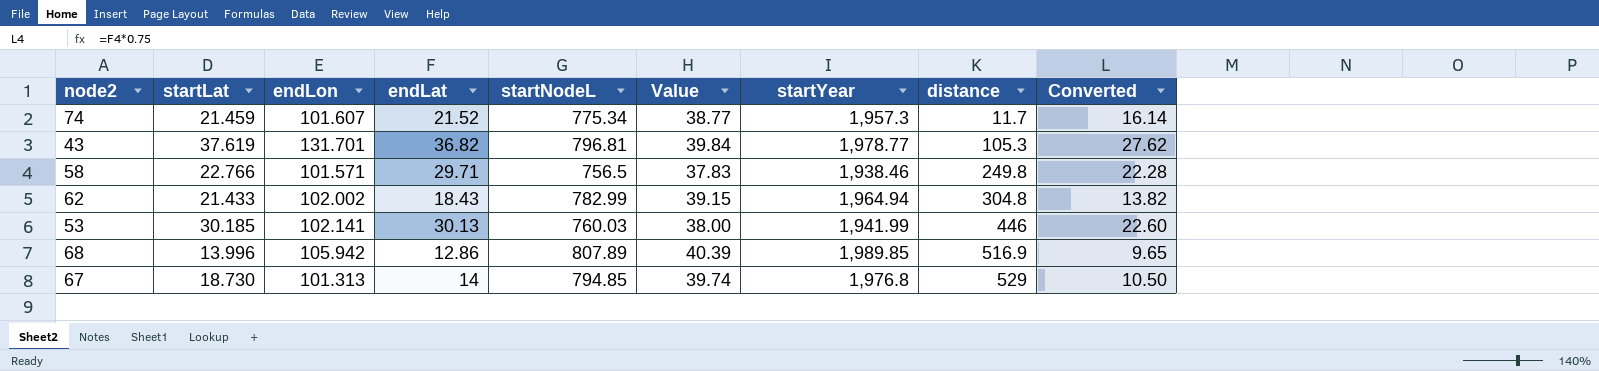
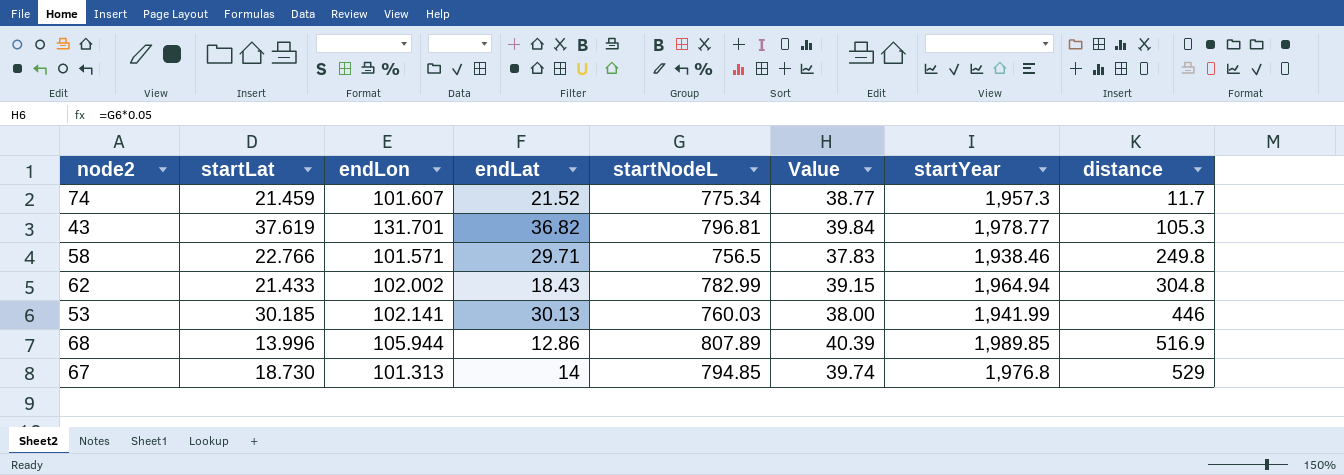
column Converted | formula: [endLat] * 0.75 -> none
68 | endLon: 105.942 -> 105.944

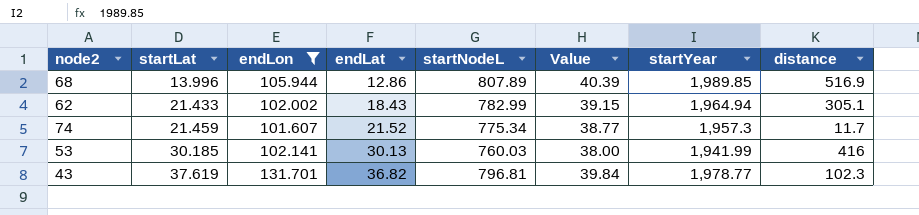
filter: none -> endLon >= 101.607
row order: distance ascending -> startLat ascending
62 | distance: 304.8 -> 305.1
53 | distance: 446 -> 416
43 | distance: 105.3 -> 102.3

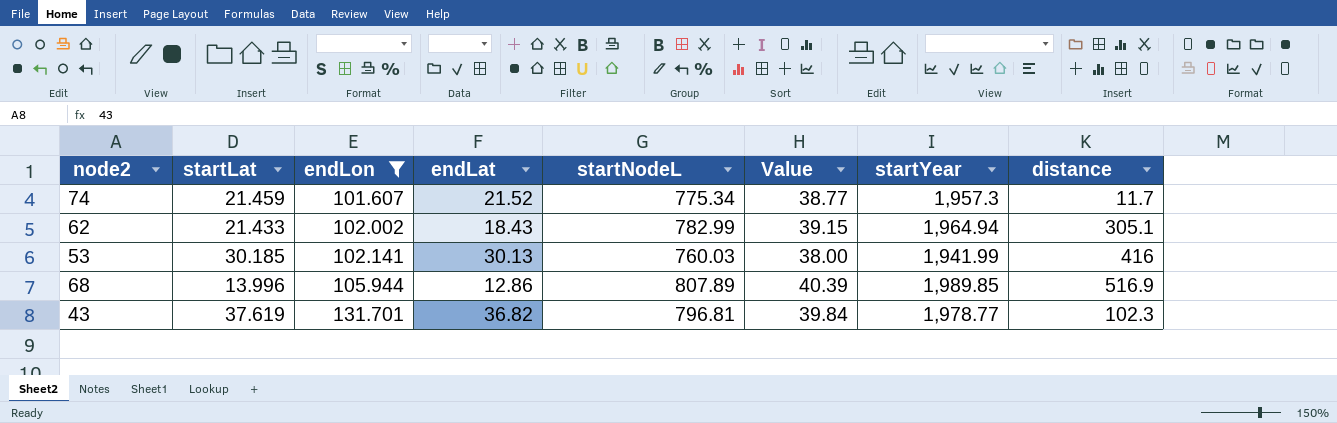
row order: startLat ascending -> endLon ascending

